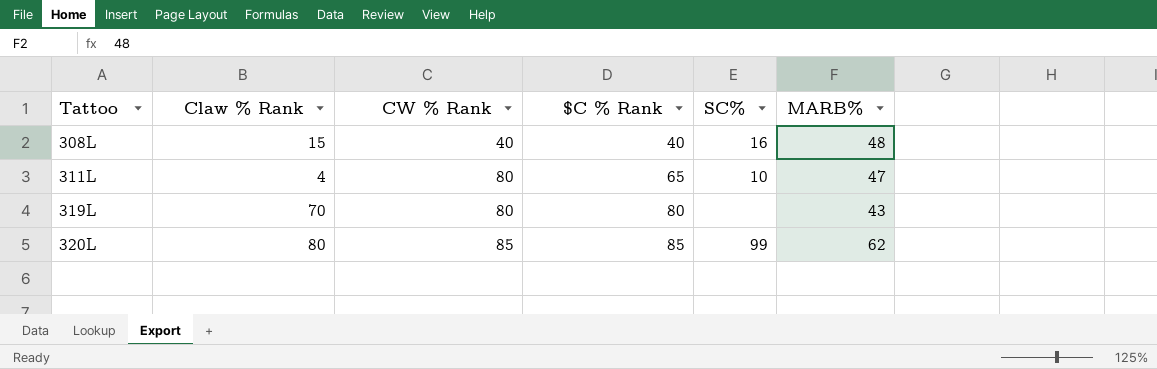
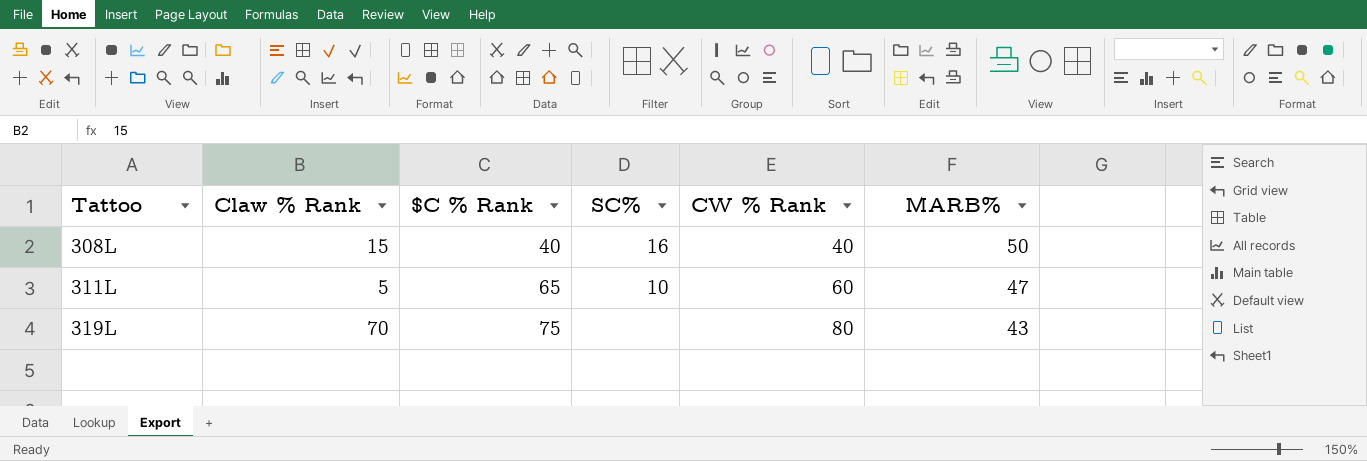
column CW % Rank | position: 3 -> 5
row 320L: 80 | 85 | 85 | 99 | 62 -> none
308L | MARB%: 48 -> 50
311L | Claw % Rank: 4 -> 5
311L | CW % Rank: 80 -> 60
319L | $C % Rank: 80 -> 75

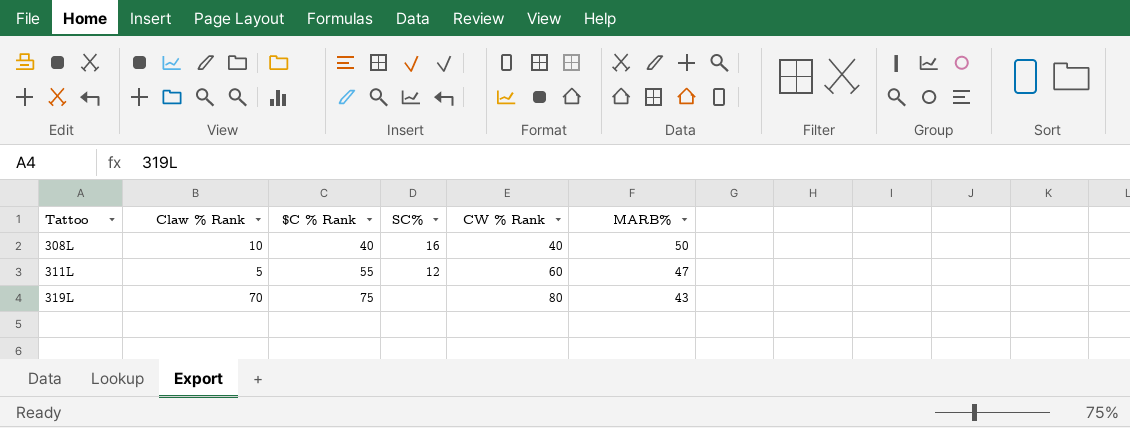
308L | Claw % Rank: 15 -> 10
311L | $C % Rank: 65 -> 55
311L | SC%: 10 -> 12

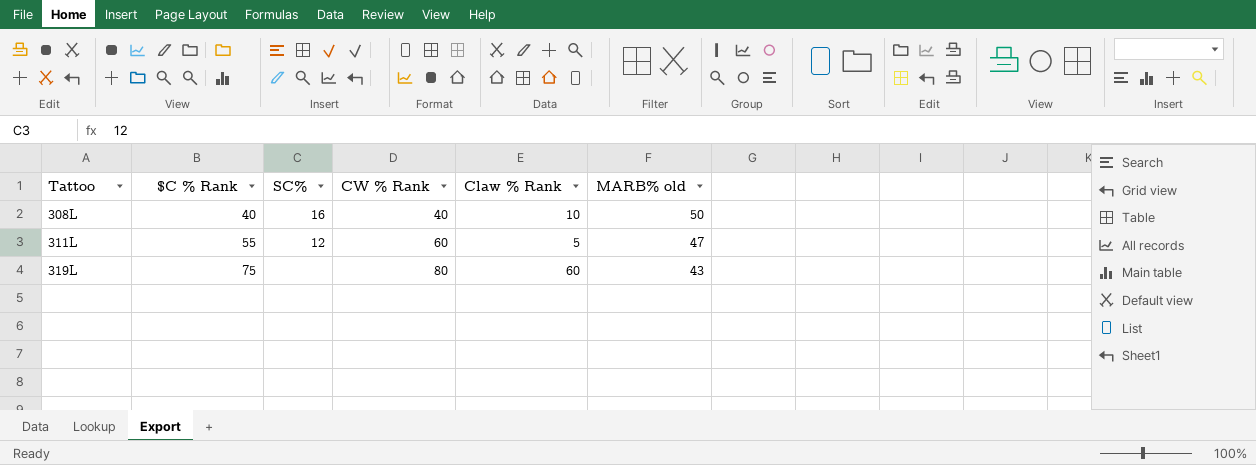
column Claw % Rank | position: 2 -> 5
column name: MARB% -> MARB% old
319L | Claw % Rank: 70 -> 60

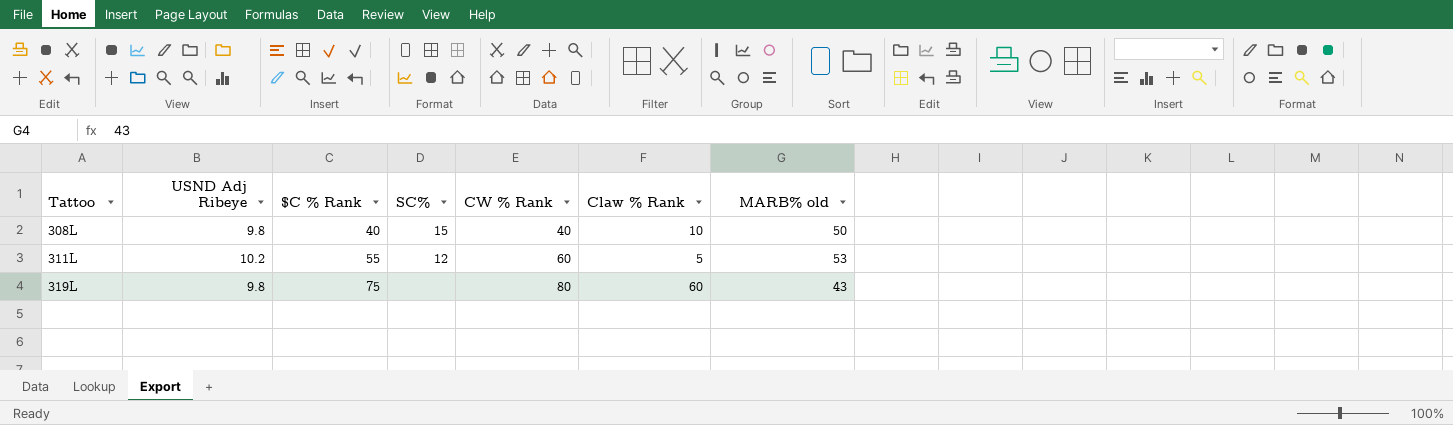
column USND Adj Ribeye | position: none -> 2
308L | SC%: 16 -> 15
311L | MARB% old: 47 -> 53

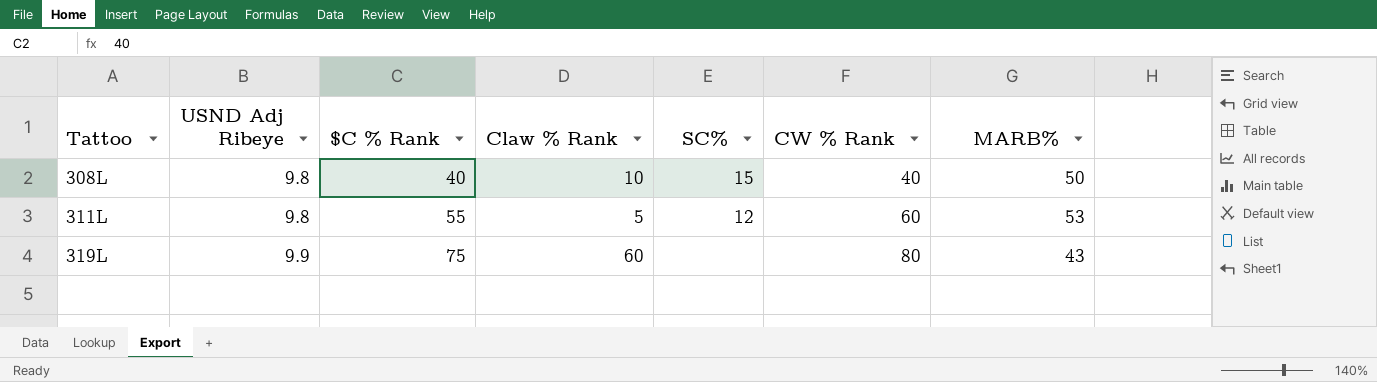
column Claw % Rank | position: 6 -> 4
column name: MARB% old -> MARB%
311L | USND Adj Ribeye: 10.2 -> 9.8
319L | USND Adj Ribeye: 9.8 -> 9.9

